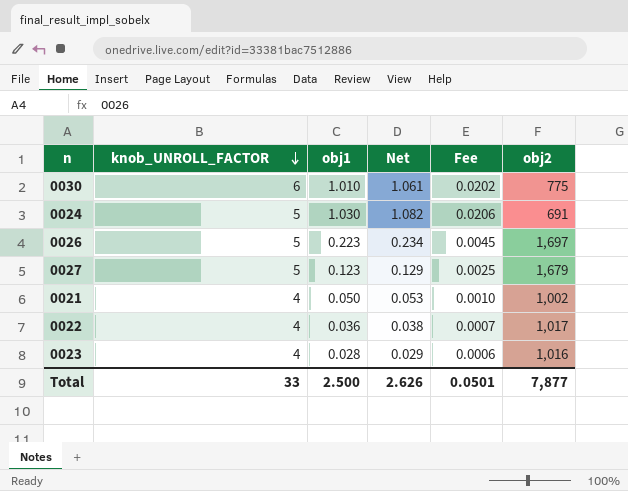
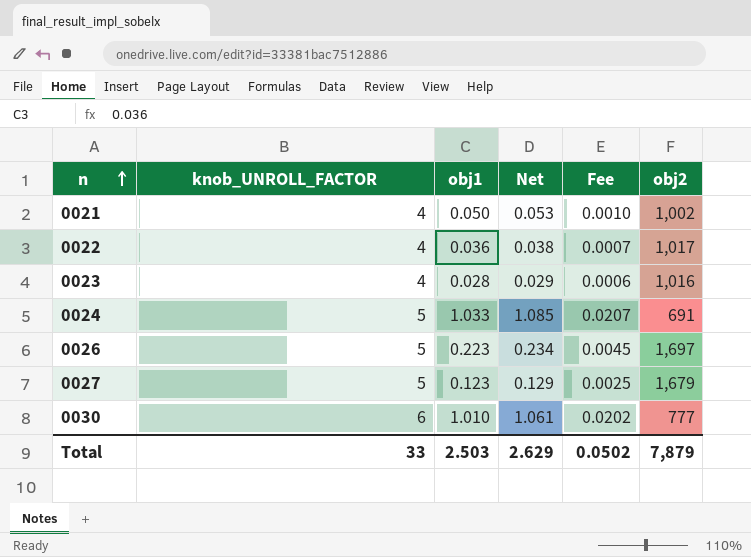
row order: knob_UNROLL_FACTOR descending -> n ascending
0024 | obj1: 1.030 -> 1.033
0024 | Net: 1.082 -> 1.085
0024 | Fee: 0.0206 -> 0.0207
0030 | obj2: 775 -> 777
Total | obj1: 2.500 -> 2.503
Total | Net: 2.626 -> 2.629
Total | Fee: 0.0501 -> 0.0502
Total | obj2: 7,877 -> 7,879

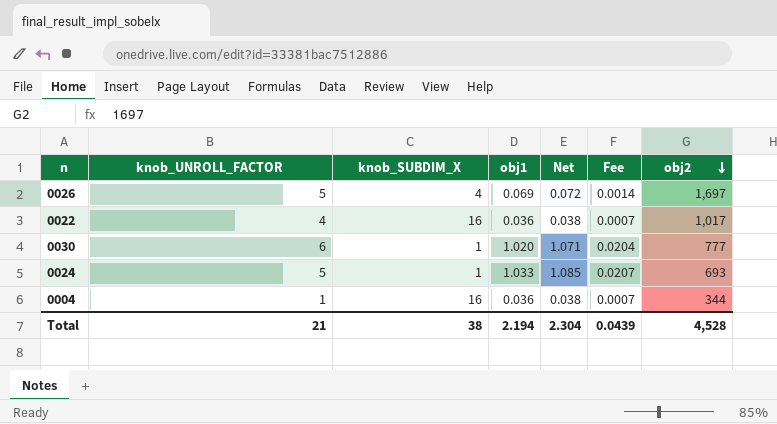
row order: n ascending -> obj2 descending
column knob_SUBDIM_X | position: none -> 3
row 0021: 4 | 0.050 | 0.053 | 0.0010 | 1,002 -> none
row 0023: 4 | 0.028 | 0.029 | 0.0006 | 1,016 -> none
row 0027: 5 | 0.123 | 0.129 | 0.0025 | 1,679 -> none
0026 | obj1: 0.223 -> 0.069
0026 | Net: 0.234 -> 0.072
0026 | Fee: 0.0045 -> 0.0014
0030 | obj1: 1.010 -> 1.020
0030 | Net: 1.061 -> 1.071
0030 | Fee: 0.0202 -> 0.0204
0024 | obj2: 691 -> 693
row 0004: none -> 1 | 16 | 0.036 | 0.038 | 0.0007 | 344
Total | knob_UNROLL_FACTOR: 33 -> 21
Total | obj1: 2.503 -> 2.194
Total | Net: 2.629 -> 2.304
Total | Fee: 0.0502 -> 0.0439
Total | obj2: 7,879 -> 4,528

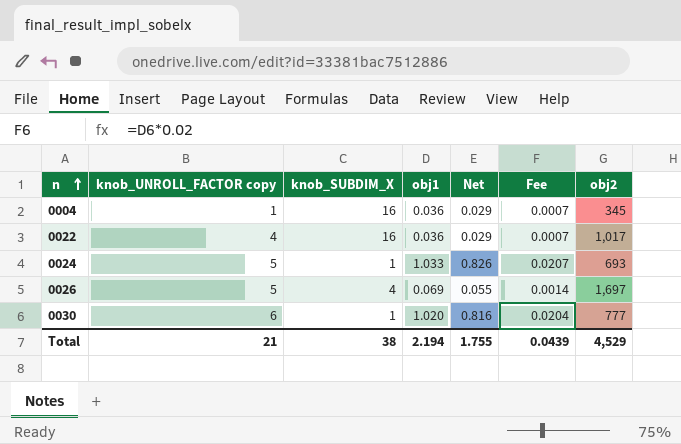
row order: obj2 descending -> n ascending
column name: knob_UNROLL_FACTOR -> knob_UNROLL_FACTOR copy
column Net | formula: [obj1] * 1.05 -> [obj1] * 0.8
0004 | obj2: 344 -> 345
Total | Net: 2.304 -> 1.755
Total | obj2: 4,528 -> 4,529

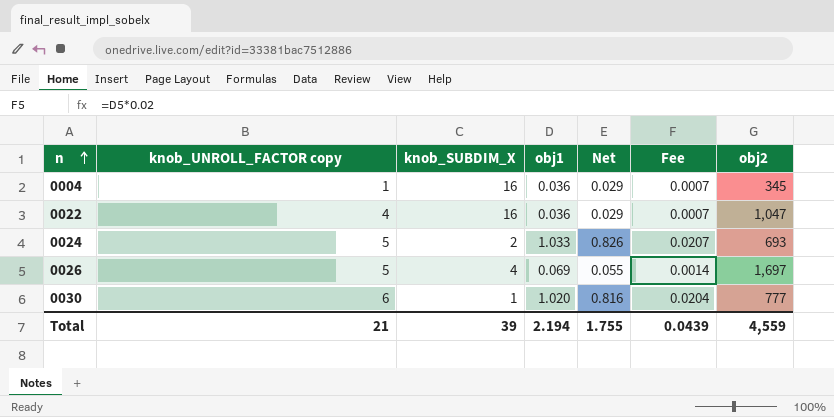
0022 | obj2: 1,017 -> 1,047
0024 | knob_SUBDIM_X: 1 -> 2
Total | knob_SUBDIM_X: 38 -> 39
Total | obj2: 4,529 -> 4,559

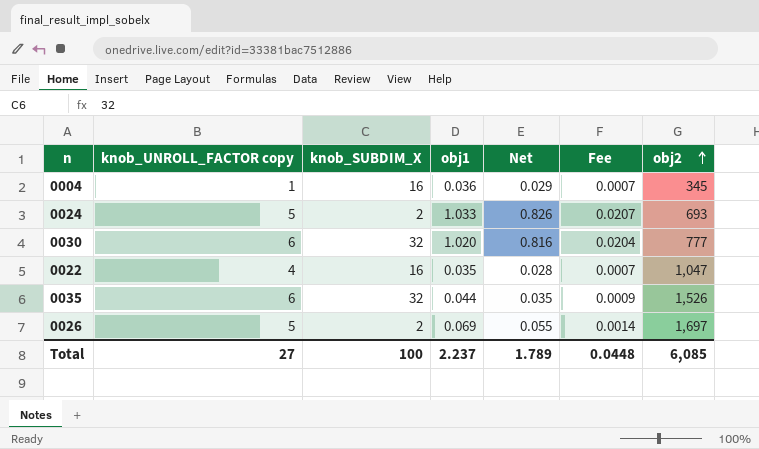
row order: n ascending -> obj2 ascending
0030 | knob_SUBDIM_X: 1 -> 32
0022 | obj1: 0.036 -> 0.035
0022 | Net: 0.029 -> 0.028
row 0035: none -> 6 | 32 | 0.044 | 0.035 | 0.0009 | 1,526
0026 | knob_SUBDIM_X: 4 -> 2
Total | knob_UNROLL_FACTOR copy: 21 -> 27
Total | knob_SUBDIM_X: 39 -> 100
Total | obj1: 2.194 -> 2.237
Total | Net: 1.755 -> 1.789
Total | Fee: 0.0439 -> 0.0448
Total | obj2: 4,559 -> 6,085

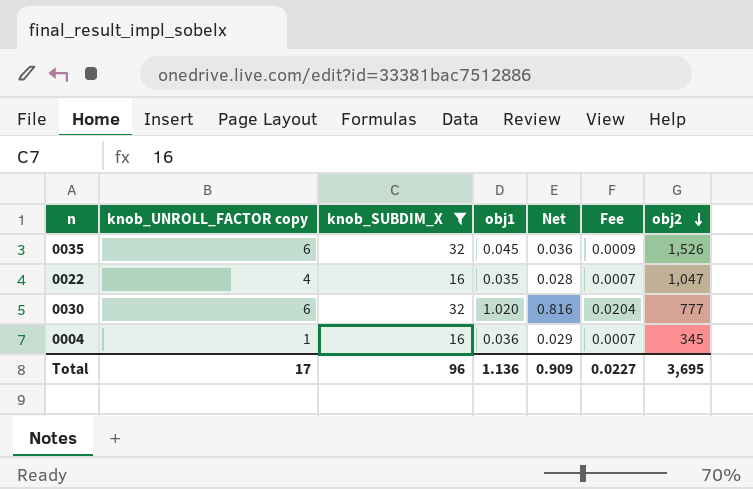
filter: none -> knob_SUBDIM_X != 2
row order: obj2 ascending -> obj2 descending
0035 | obj1: 0.044 -> 0.045
0035 | Net: 0.035 -> 0.036
Total | knob_UNROLL_FACTOR copy: 27 -> 17
Total | knob_SUBDIM_X: 100 -> 96
Total | obj1: 2.237 -> 1.136
Total | Net: 1.789 -> 0.909
Total | Fee: 0.0448 -> 0.0227
Total | obj2: 6,085 -> 3,695

